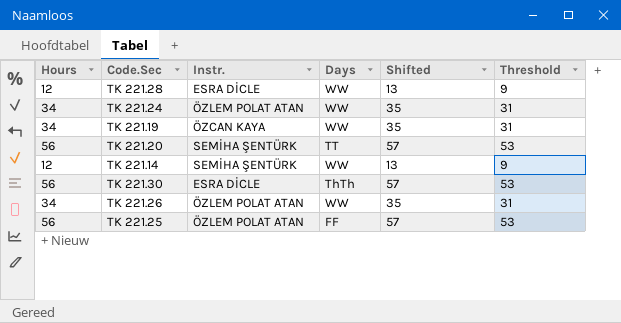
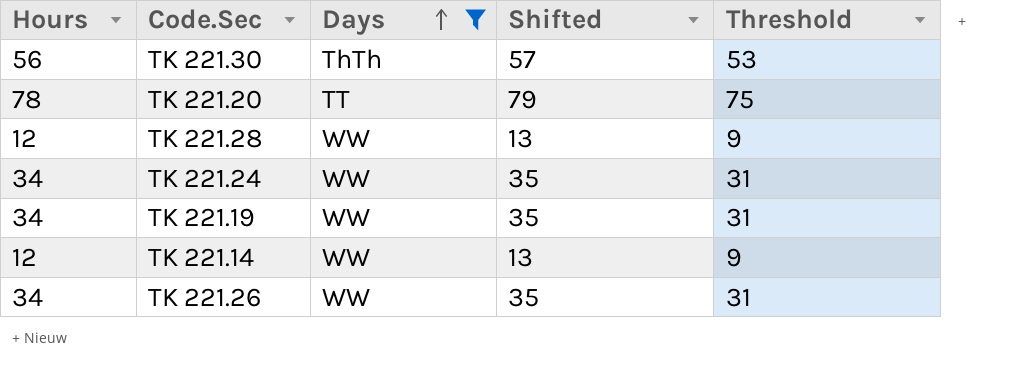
filter: none -> Days != FF
row order: none -> Days ascending
column Instr. | position: 3 -> none
TK 221.20 | Hours: 56 -> 78
TK 221.20 | Shifted: 57 -> 79
TK 221.20 | Threshold: 53 -> 75

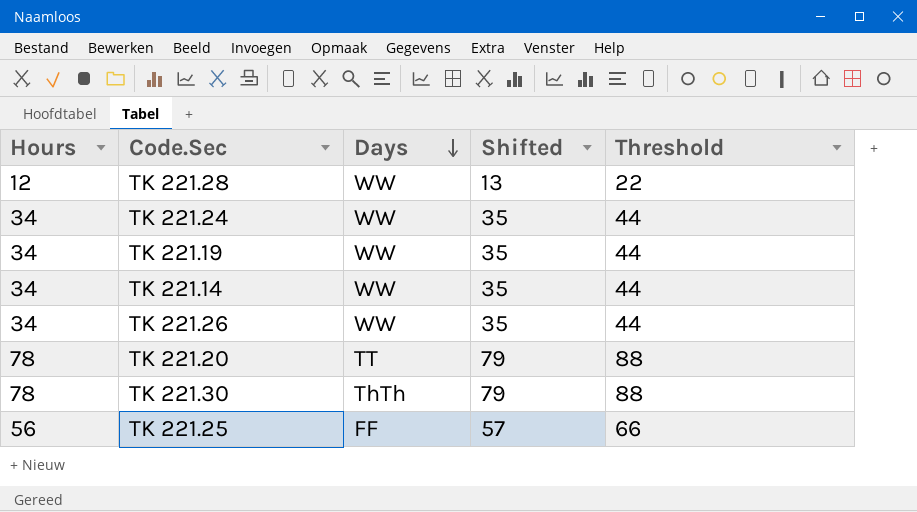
filter: Days != FF -> none
row order: Days ascending -> Days descending
column Threshold | formula: [Hours] - 3 -> [Hours] + 10
TK 221.14 | Hours: 12 -> 34
TK 221.14 | Shifted: 13 -> 35
TK 221.30 | Hours: 56 -> 78
TK 221.30 | Shifted: 57 -> 79

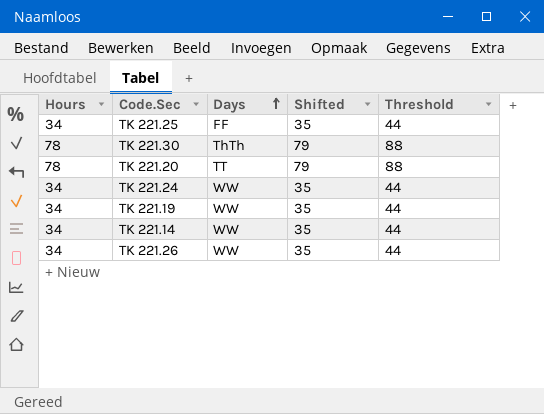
row order: Days descending -> Days ascending
row TK 221.28: 12 | WW | 13 | 22 -> none
TK 221.25 | Hours: 56 -> 34
TK 221.25 | Shifted: 57 -> 35
TK 221.25 | Threshold: 66 -> 44

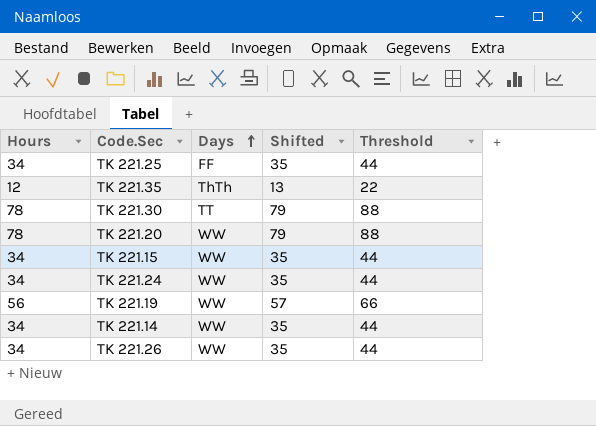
row TK 221.35: none -> 12 | ThTh | 13 | 22
TK 221.30 | Days: ThTh -> TT
TK 221.20 | Days: TT -> WW
row TK 221.15: none -> 34 | WW | 35 | 44
TK 221.19 | Hours: 34 -> 56
TK 221.19 | Shifted: 35 -> 57
TK 221.19 | Threshold: 44 -> 66

